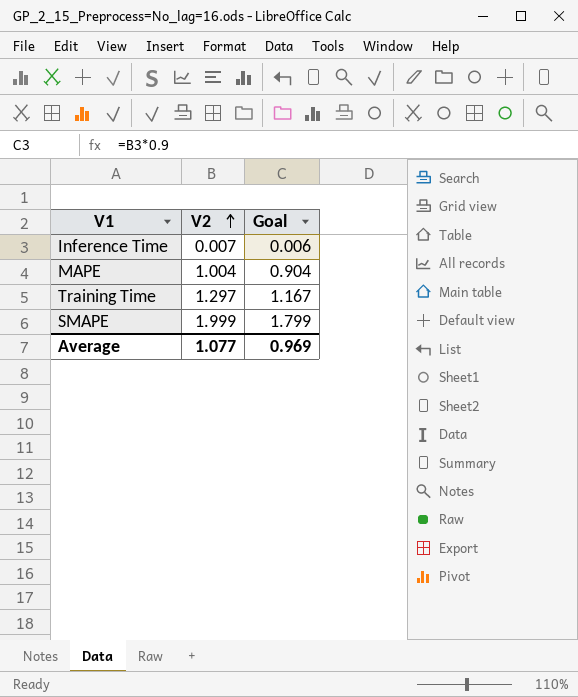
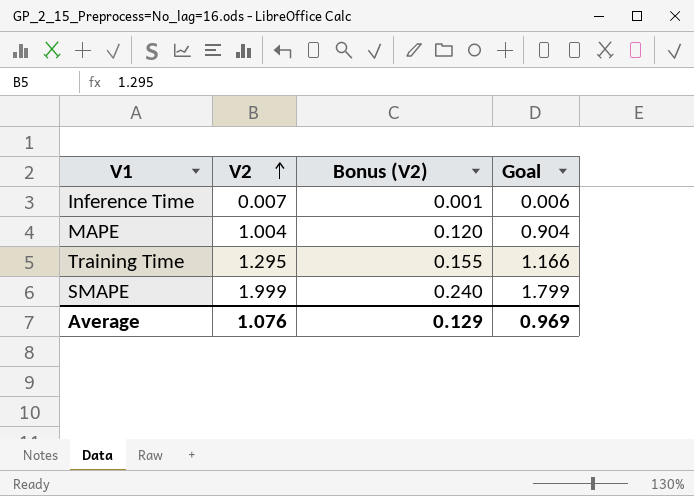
column Bonus (V2) | formula: none -> [V2] * 0.12
Training Time | V2: 1.297 -> 1.295
Training Time | Goal: 1.167 -> 1.166
Average | V2: 1.077 -> 1.076

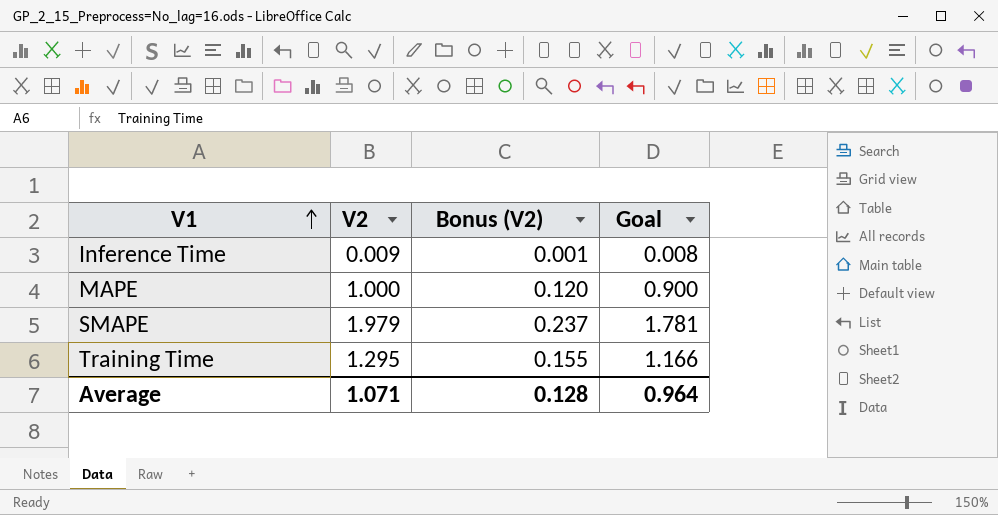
row order: V2 ascending -> V1 ascending
Inference Time | V2: 0.007 -> 0.009
Inference Time | Goal: 0.006 -> 0.008
MAPE | V2: 1.004 -> 1.000
MAPE | Goal: 0.904 -> 0.900
SMAPE | V2: 1.999 -> 1.979
SMAPE | Bonus (V2): 0.240 -> 0.237
SMAPE | Goal: 1.799 -> 1.781
Average | V2: 1.076 -> 1.071
Average | Bonus (V2): 0.129 -> 0.128
Average | Goal: 0.969 -> 0.964

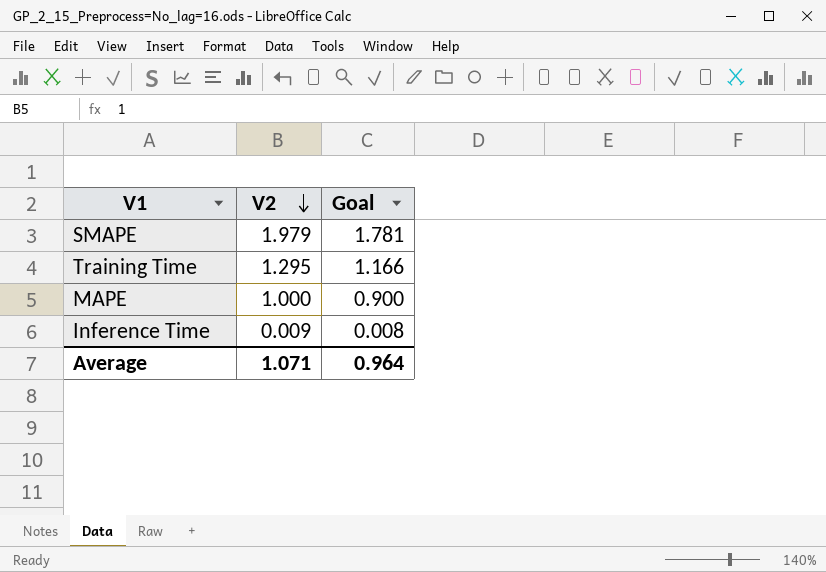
row order: V1 ascending -> V2 descending
column Bonus (V2) | formula: [V2] * 0.12 -> none

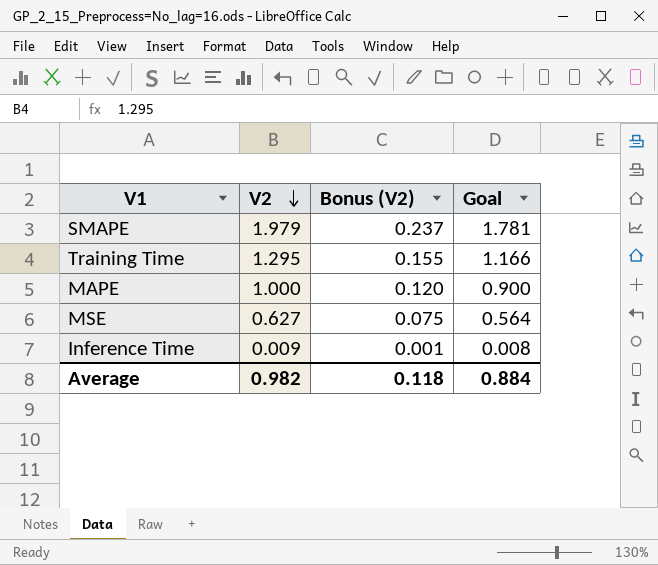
column Bonus (V2) | formula: none -> [V2] * 0.12
row MSE: none -> 0.627 | 0.075 | 0.564
Average | V2: 1.071 -> 0.982
Average | Goal: 0.964 -> 0.884

